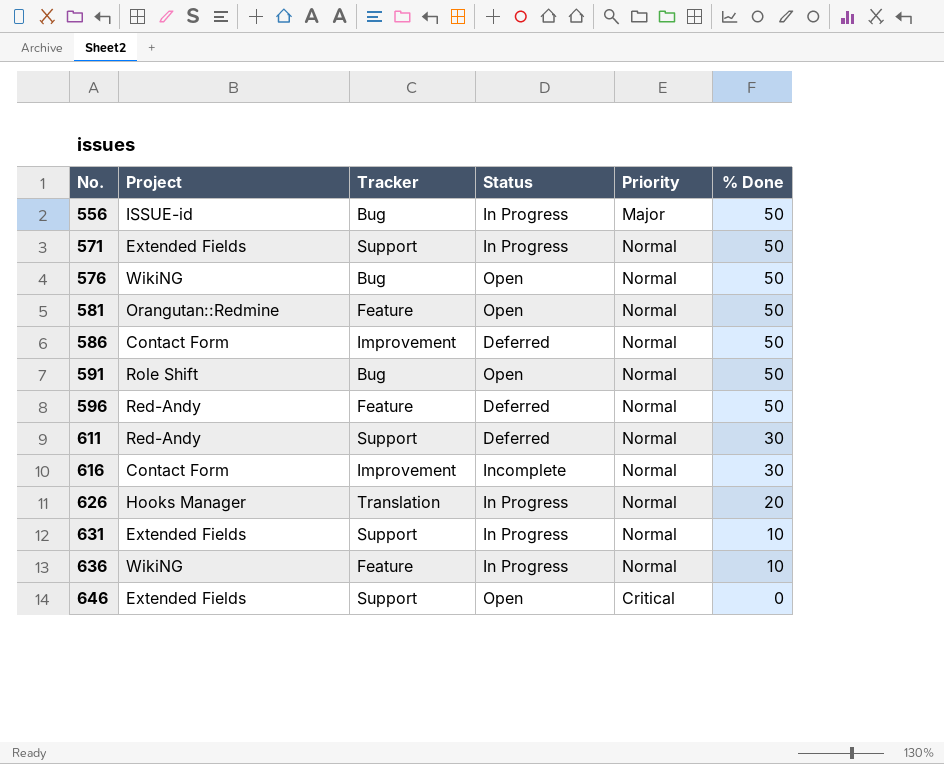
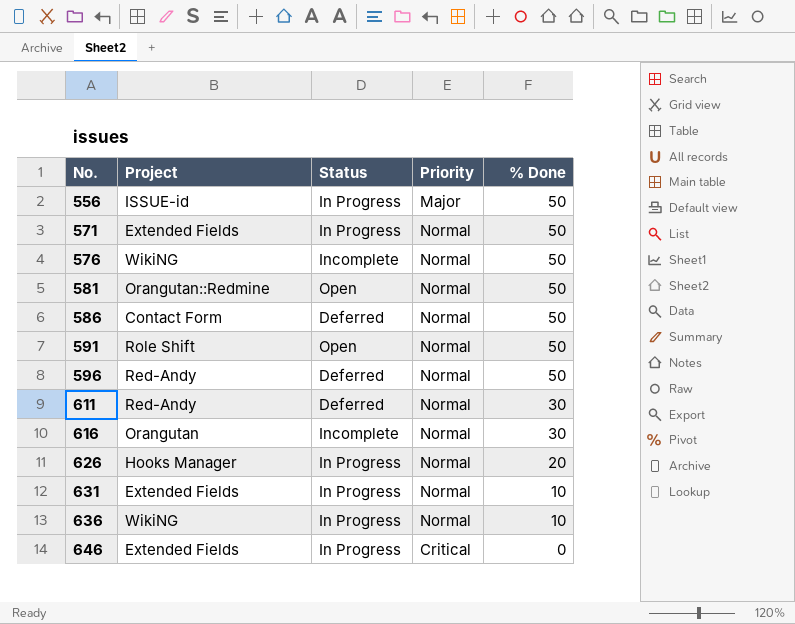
column Tracker | position: 3 -> none
576 | Status: Open -> Incomplete
616 | Project: Contact Form -> Orangutan
646 | Status: Open -> In Progress

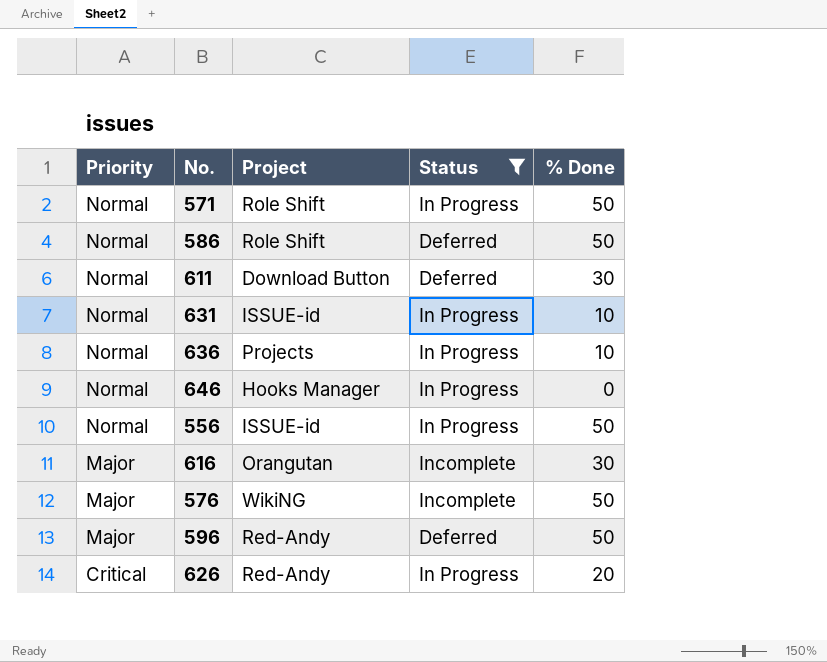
filter: none -> Status != Open
row order: No. ascending -> Priority descending
column Priority | position: 4 -> 1
571 | Project: Extended Fields -> Role Shift
586 | Project: Contact Form -> Role Shift
611 | Project: Red-Andy -> Download Button
631 | Project: Extended Fields -> ISSUE-id
636 | Project: WikiNG -> Projects
646 | Priority: Critical -> Normal
646 | Project: Extended Fields -> Hooks Manager
556 | Priority: Major -> Normal
616 | Priority: Normal -> Major
576 | Priority: Normal -> Major
596 | Priority: Normal -> Major
626 | Priority: Normal -> Critical
626 | Project: Hooks Manager -> Red-Andy

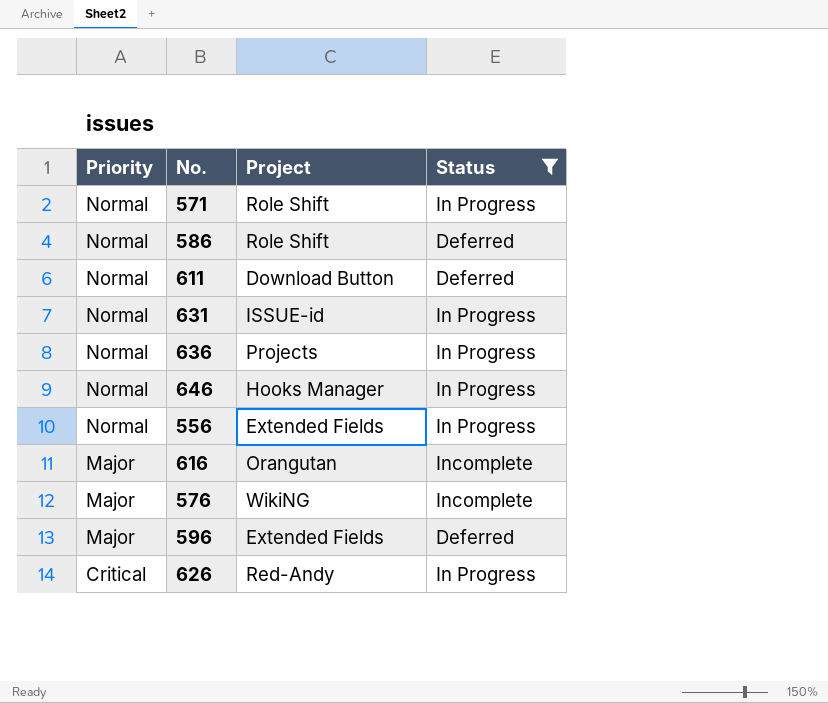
column % Done | position: 5 -> none
556 | Project: ISSUE-id -> Extended Fields
596 | Project: Red-Andy -> Extended Fields

